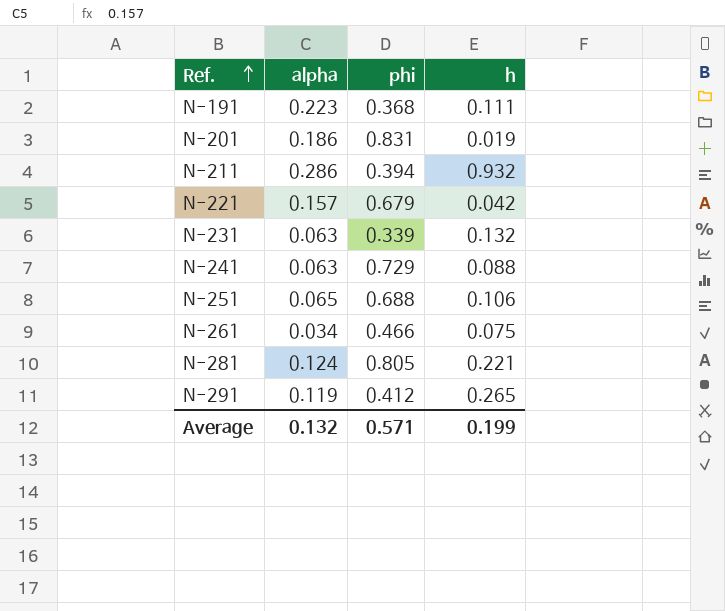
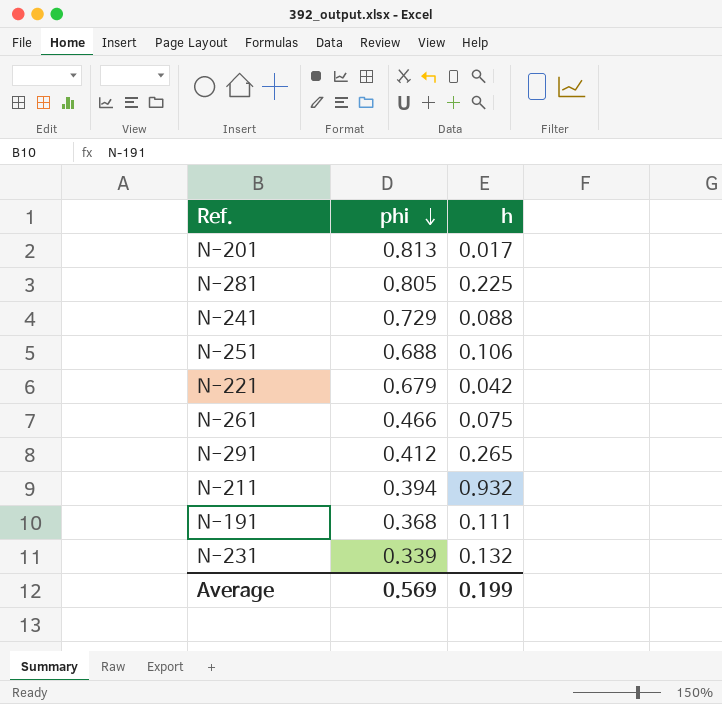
row order: Ref. ascending -> phi descending
column alpha | position: 2 -> none
N-201 | phi: 0.831 -> 0.813
N-201 | h: 0.019 -> 0.017
N-281 | h: 0.221 -> 0.225
Average | phi: 0.571 -> 0.569

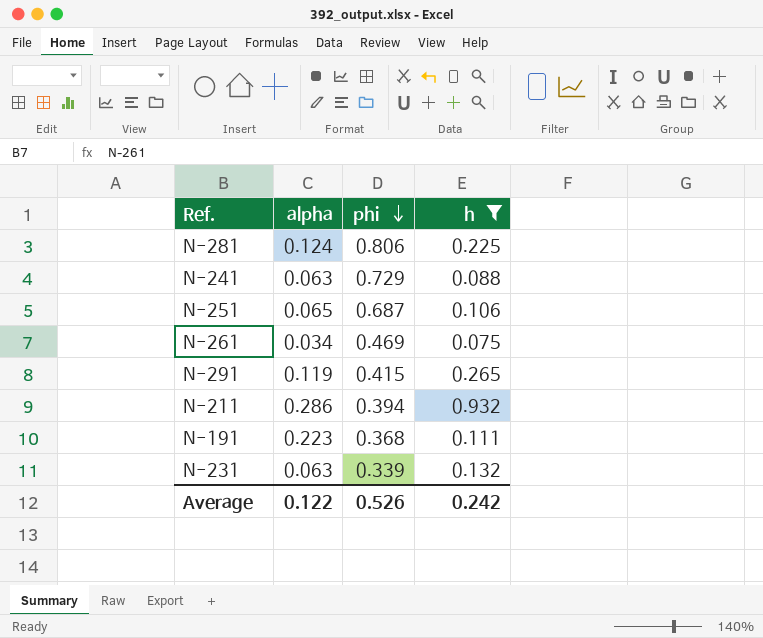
filter: none -> h >= 0.075
column alpha | position: none -> 2
N-281 | phi: 0.805 -> 0.806
N-251 | phi: 0.688 -> 0.687
N-261 | phi: 0.466 -> 0.469
N-291 | phi: 0.412 -> 0.415
Average | phi: 0.569 -> 0.526
Average | h: 0.199 -> 0.242

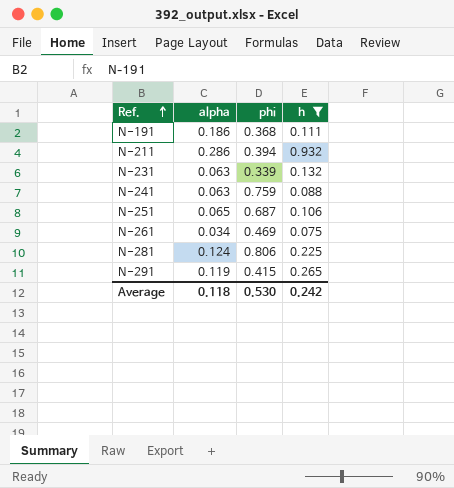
row order: phi descending -> Ref. ascending
N-191 | alpha: 0.223 -> 0.186
N-241 | phi: 0.729 -> 0.759
Average | alpha: 0.122 -> 0.118
Average | phi: 0.526 -> 0.530

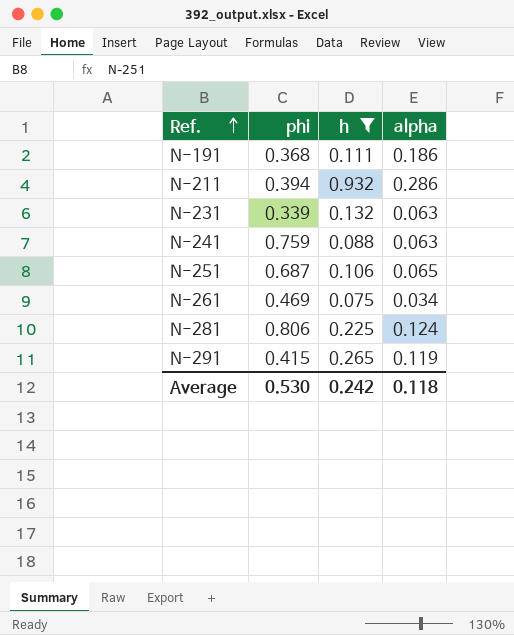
column alpha | position: 2 -> 4

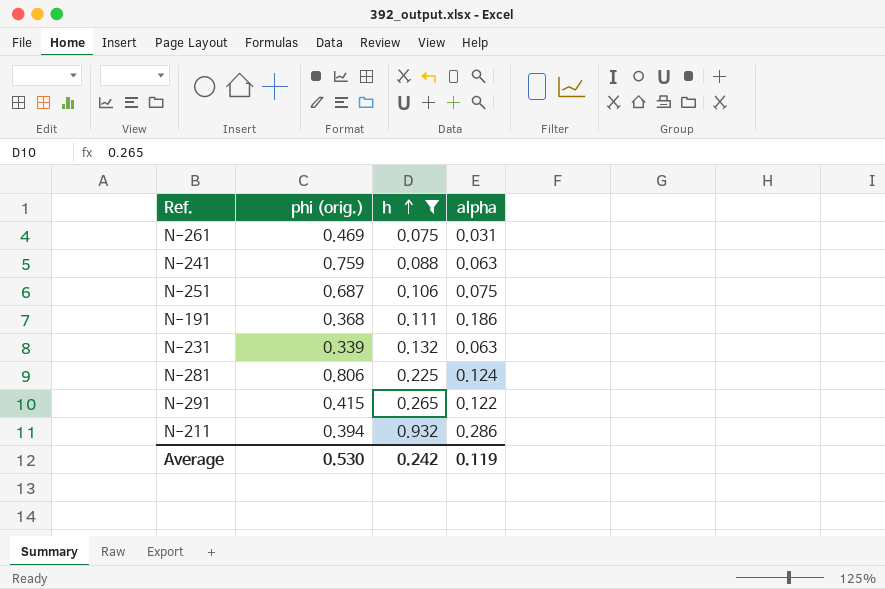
row order: Ref. ascending -> h ascending
column name: phi -> phi (orig.)
N-261 | alpha: 0.034 -> 0.031
N-251 | alpha: 0.065 -> 0.075
N-291 | alpha: 0.119 -> 0.122
Average | alpha: 0.118 -> 0.119

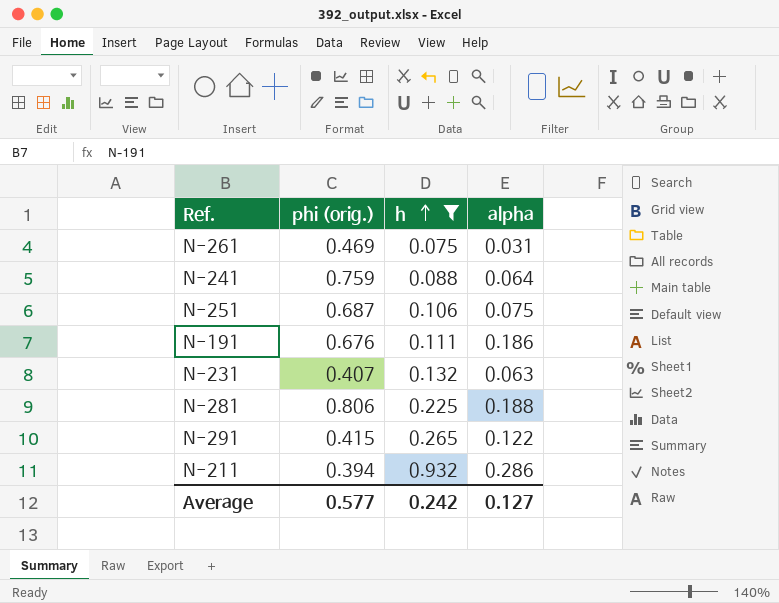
N-241 | alpha: 0.063 -> 0.064
N-191 | phi (orig.): 0.368 -> 0.676
N-231 | phi (orig.): 0.339 -> 0.407
N-281 | alpha: 0.124 -> 0.188
Average | phi (orig.): 0.530 -> 0.577
Average | alpha: 0.119 -> 0.127

